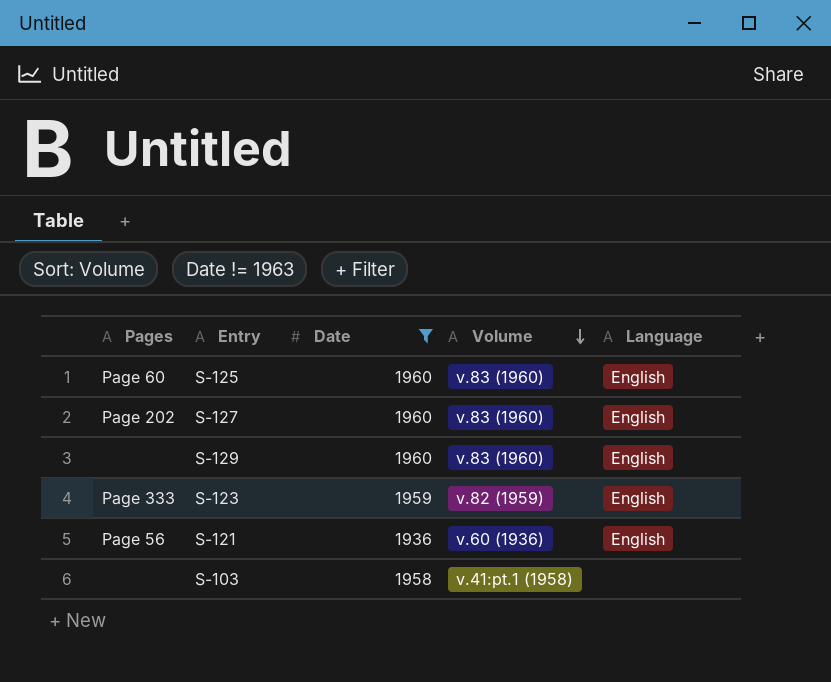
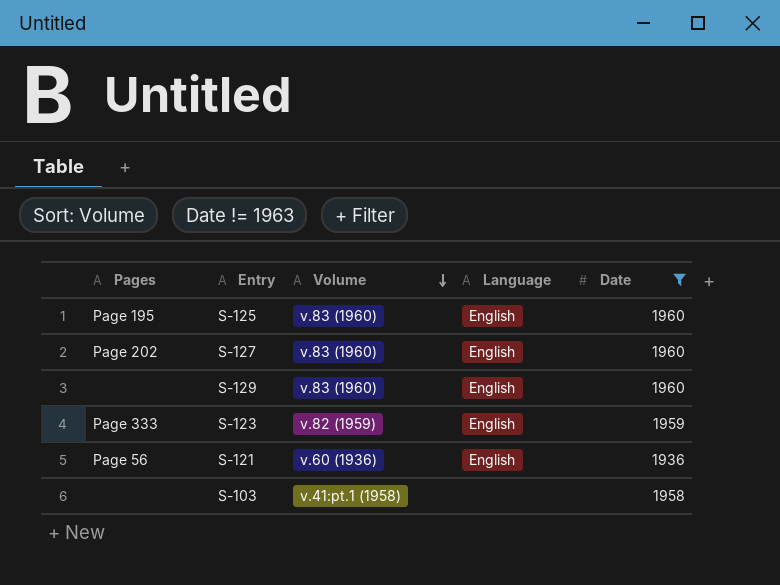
column Date | position: 3 -> 5
S-125 | Pages: Page 60 -> Page 195

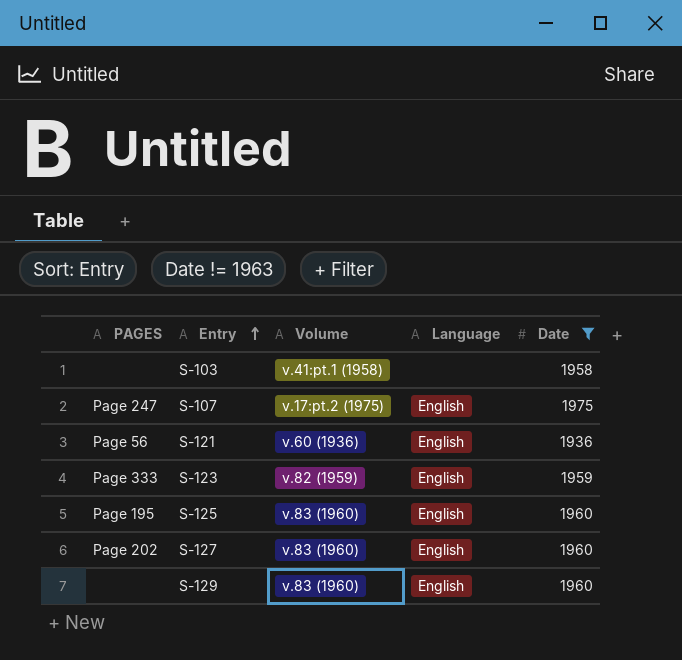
row order: Volume descending -> Entry ascending
column name: Pages -> PAGES
row S-107: none -> Page 247 | v.17:pt.2 (1975) | English | 1975

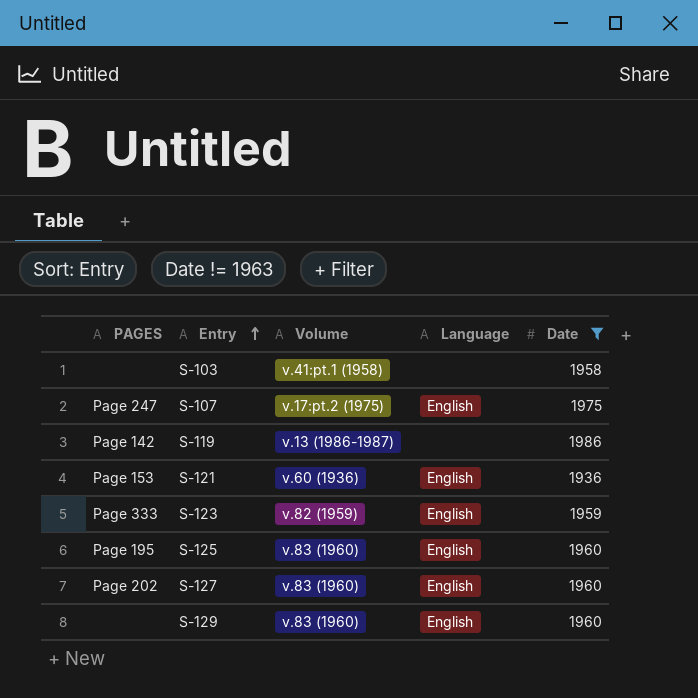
row S-119: none -> Page 142 | v.13 (1986-1987) | none | 1986
S-121 | PAGES: Page 56 -> Page 153

